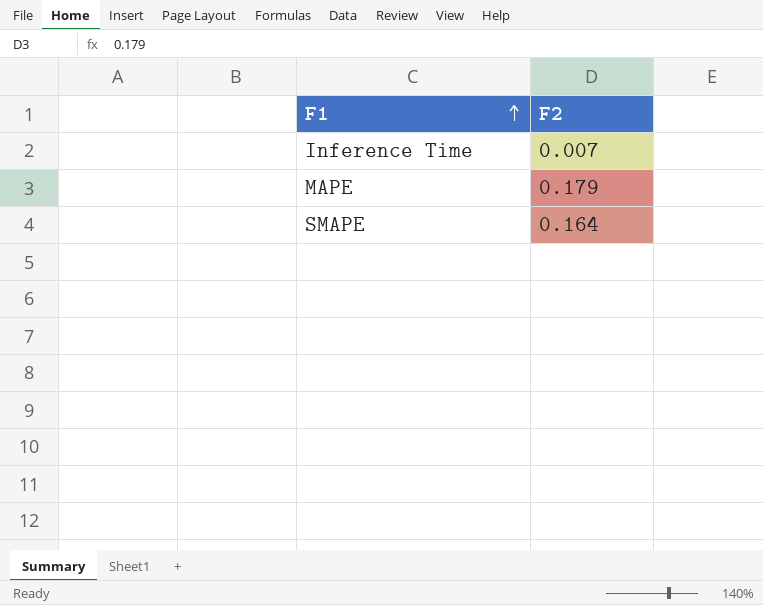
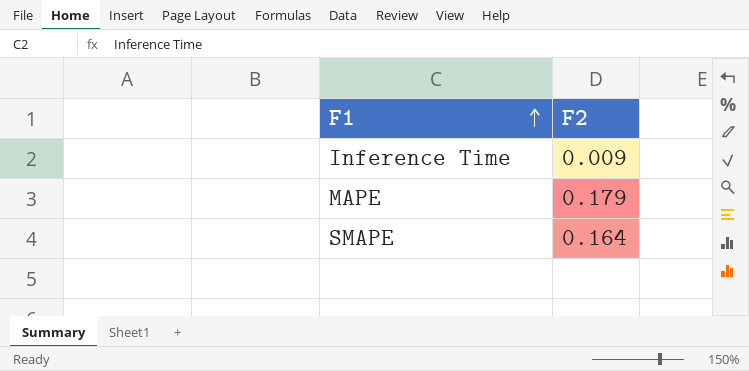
Inference Time | F2: 0.007 -> 0.009

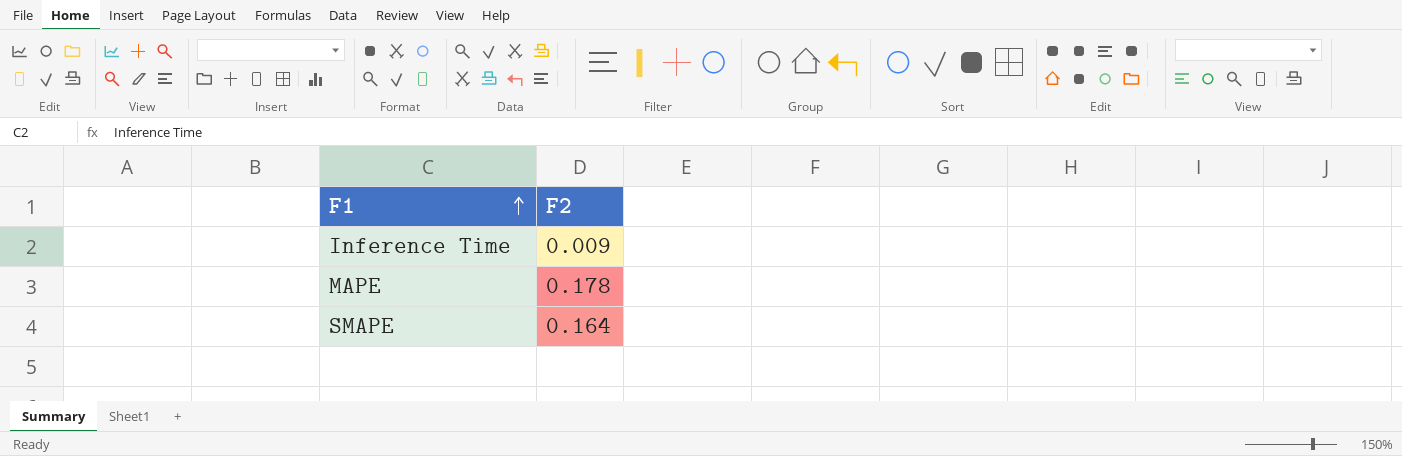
MAPE | F2: 0.179 -> 0.178

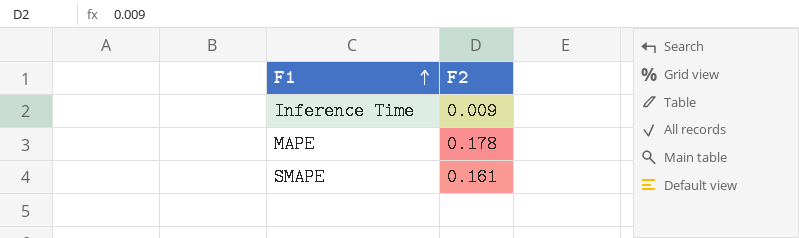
SMAPE | F2: 0.164 -> 0.161

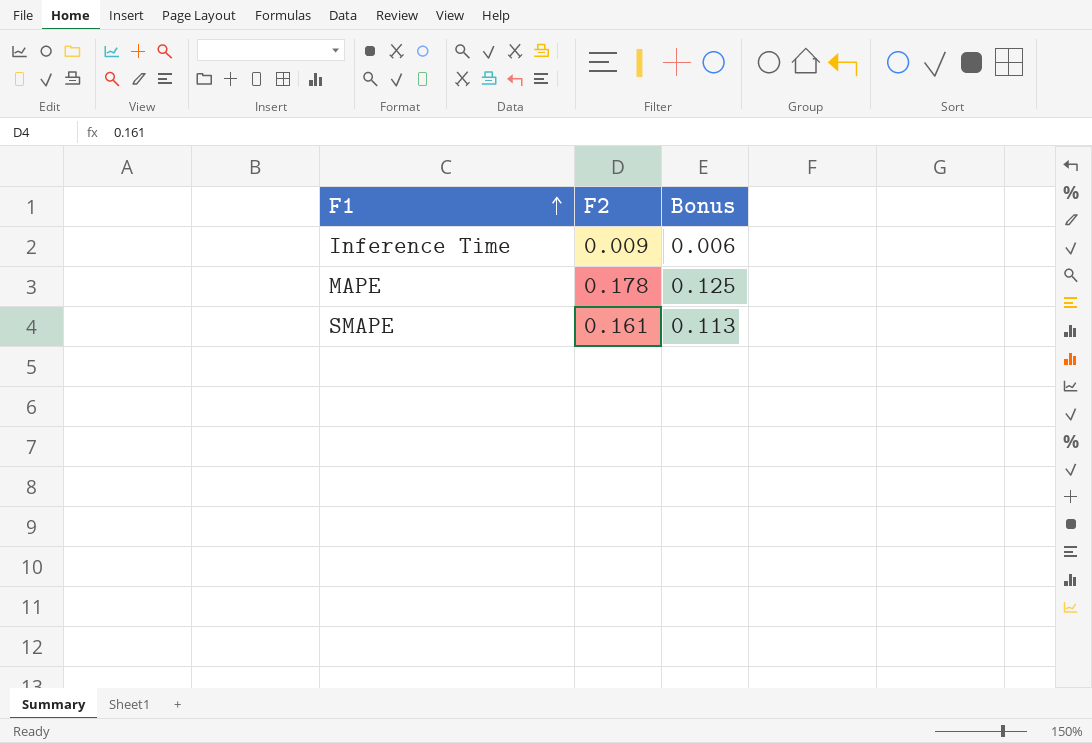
column Bonus | formula: none -> [F2] * 0.7

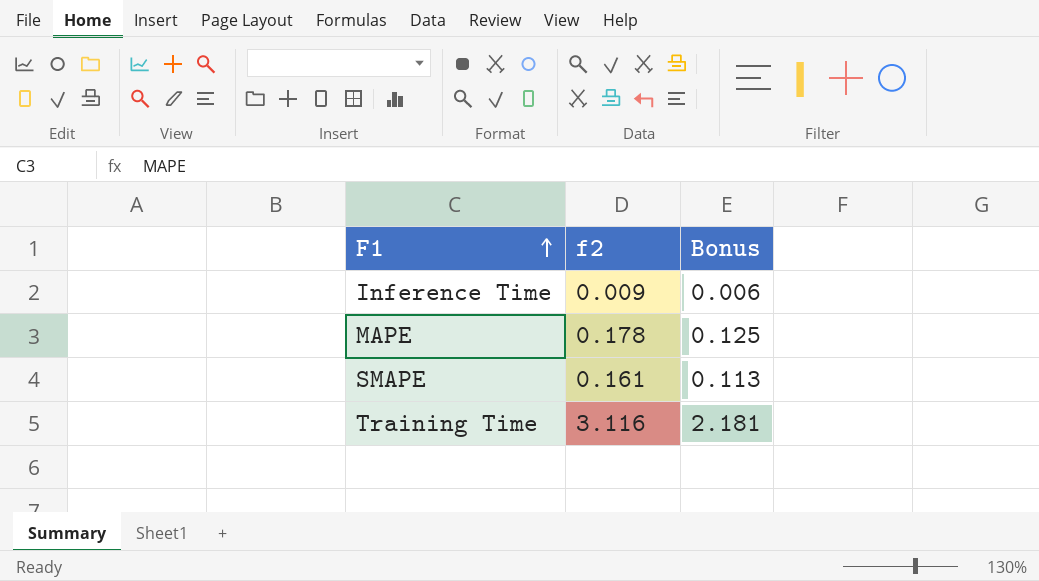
column name: F2 -> f2
row Training Time: none -> 3.116 | 2.181

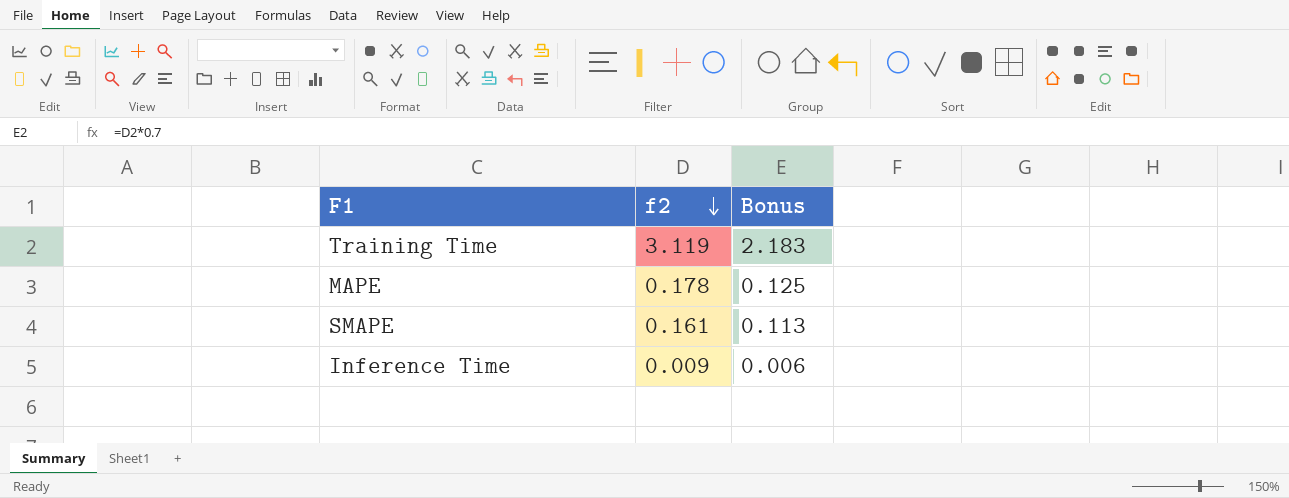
row order: F1 ascending -> f2 descending
Training Time | f2: 3.116 -> 3.119
Training Time | Bonus: 2.181 -> 2.183

